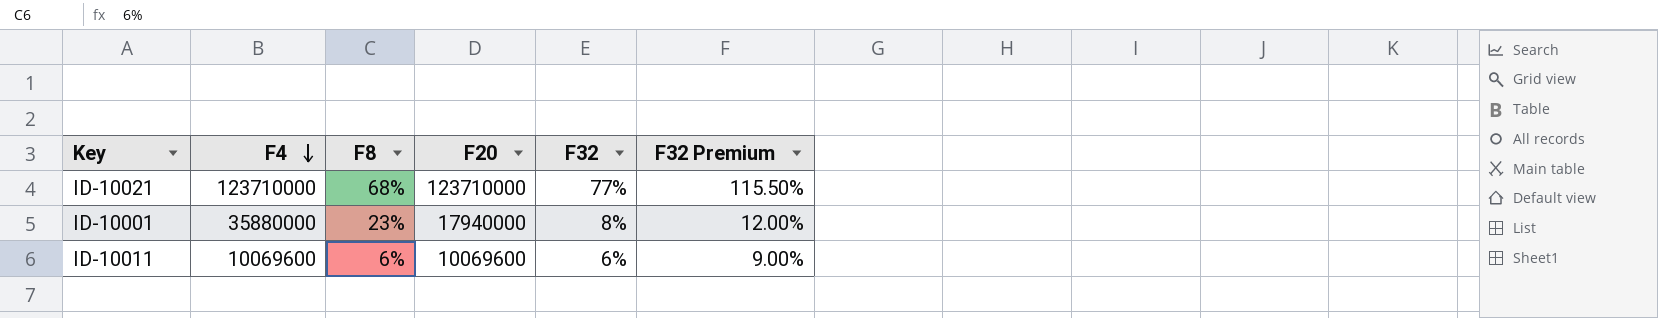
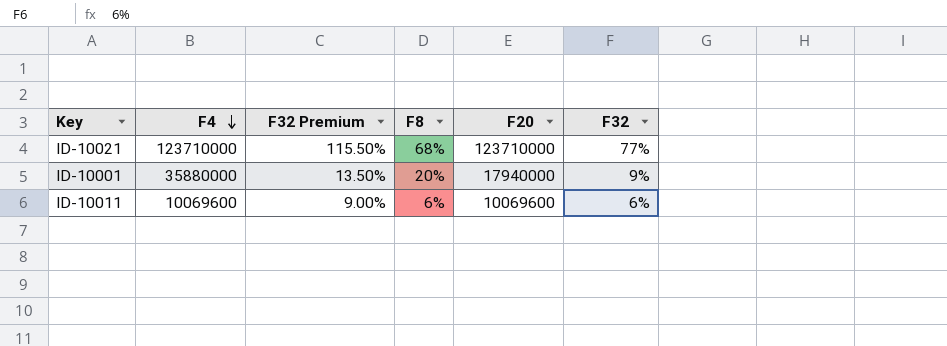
column F32 Premium | position: 6 -> 3
ID-10001 | F32 Premium: 12.00% -> 13.50%
ID-10001 | F8: 23% -> 20%
ID-10001 | F32: 8% -> 9%

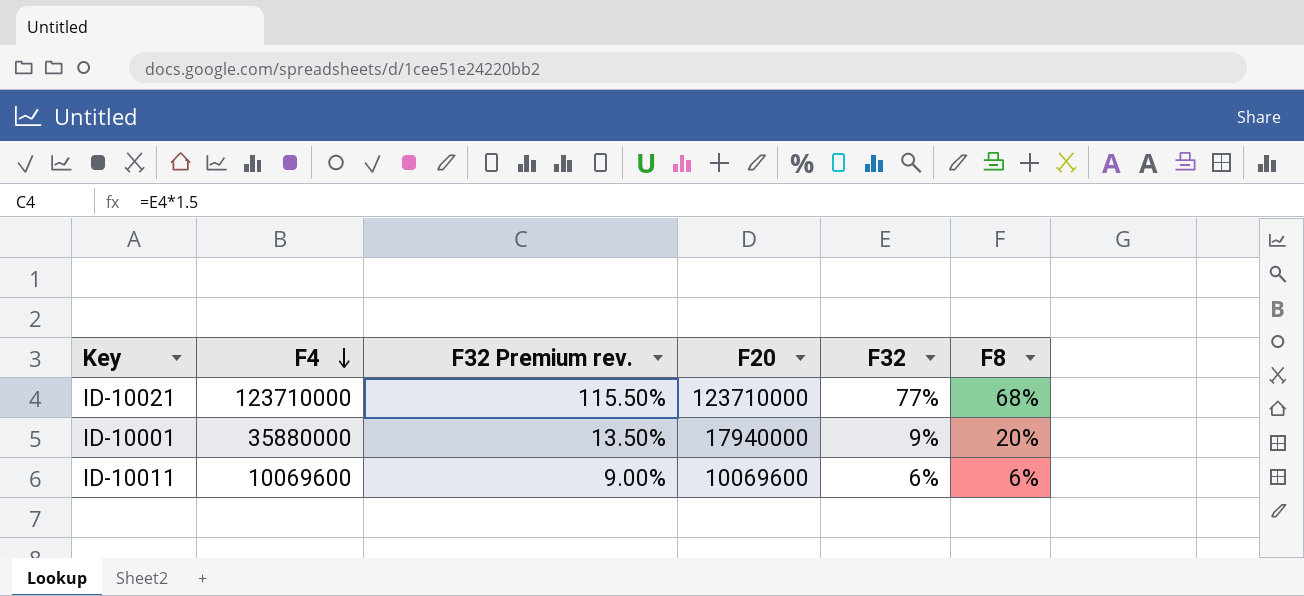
column name: F32 Premium -> F32 Premium rev.
column F8 | position: 4 -> 6

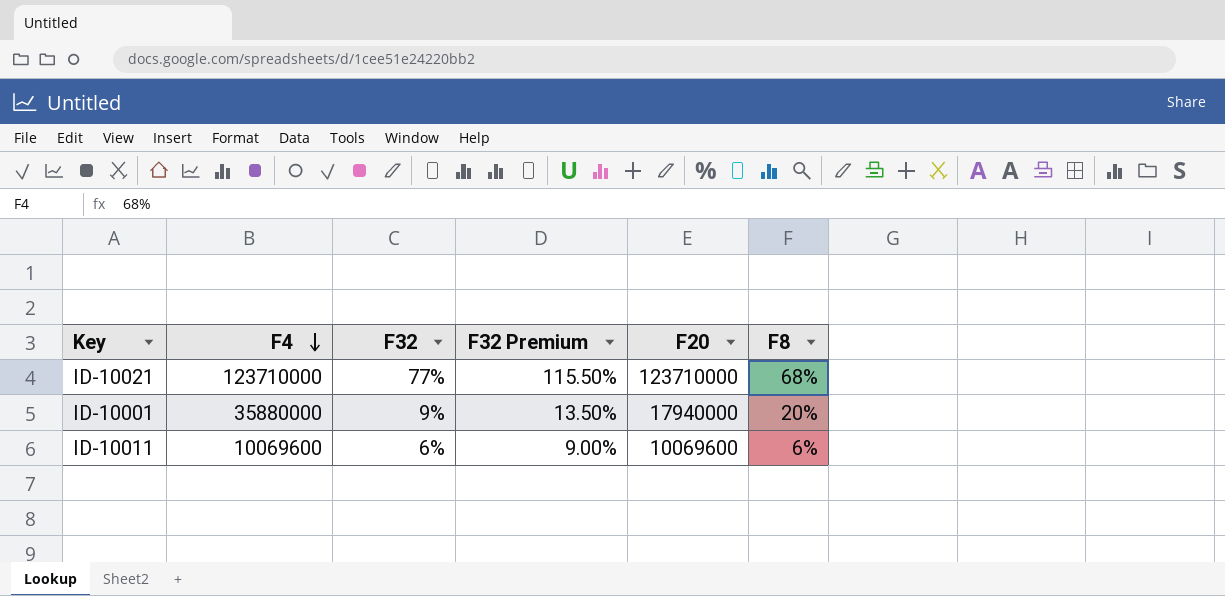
column F32 | position: 5 -> 3
column name: F32 Premium rev. -> F32 Premium

